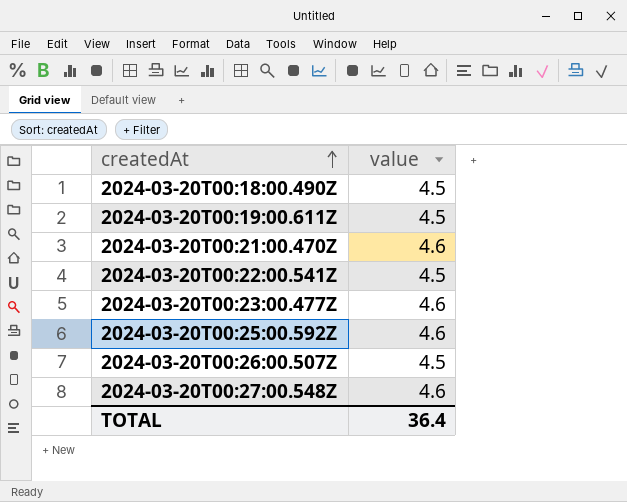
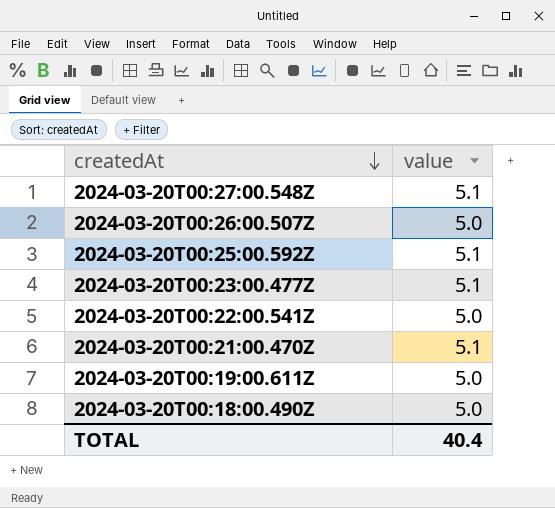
row order: createdAt ascending -> createdAt descending
2024-03-20T00:27:00.548Z | value: 4.6 -> 5.1
2024-03-20T00:26:00.507Z | value: 4.5 -> 5.0
2024-03-20T00:25:00.592Z | value: 4.6 -> 5.1
2024-03-20T00:23:00.477Z | value: 4.6 -> 5.1
2024-03-20T00:22:00.541Z | value: 4.5 -> 5.0
2024-03-20T00:21:00.470Z | value: 4.6 -> 5.1
2024-03-20T00:19:00.611Z | value: 4.5 -> 5.0
2024-03-20T00:18:00.490Z | value: 4.5 -> 5.0
TOTAL | value: 36.4 -> 40.4

